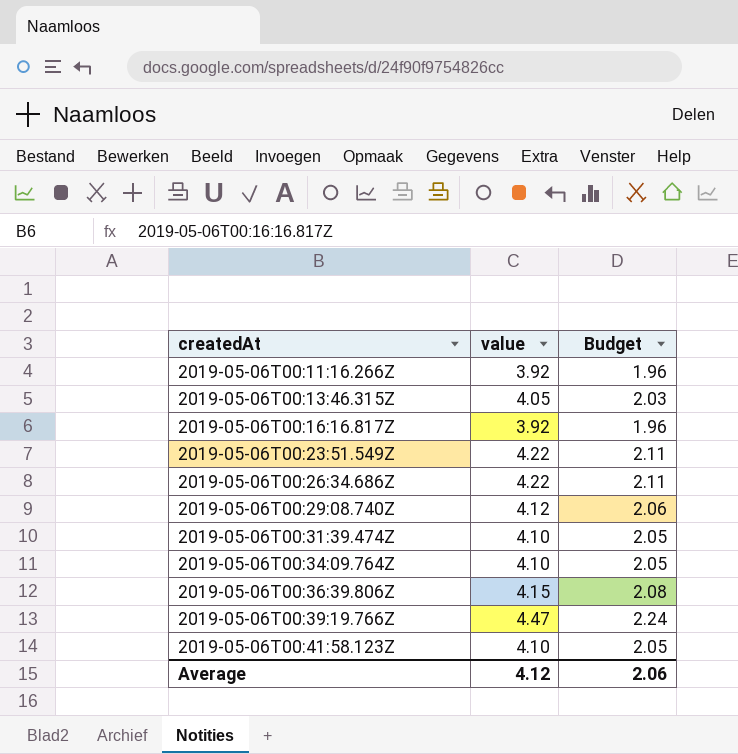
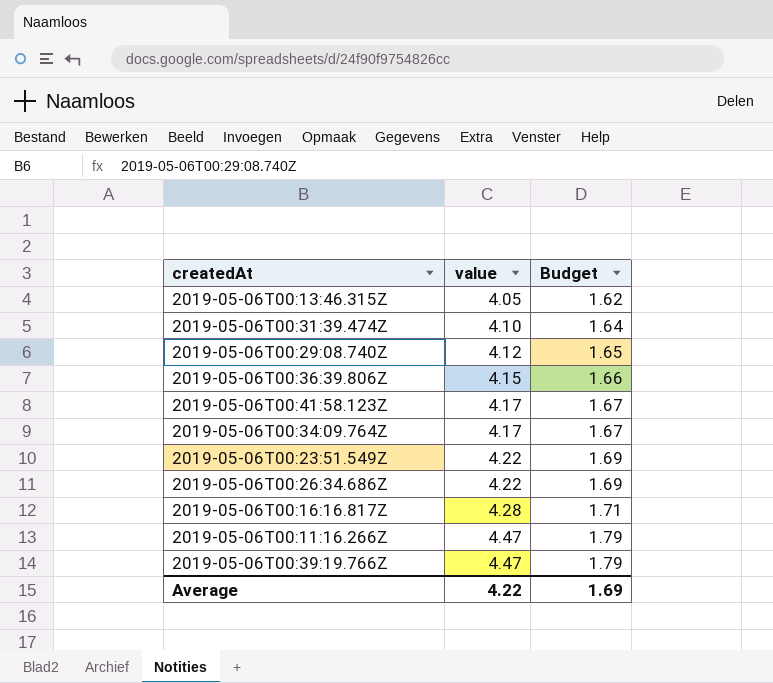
row order: createdAt ascending -> value ascending
column Budget | formula: [value] * 0.5 -> [value] * 0.4
2019-05-06T00:41:58.123Z | value: 4.10 -> 4.17
2019-05-06T00:34:09.764Z | value: 4.10 -> 4.17
2019-05-06T00:16:16.817Z | value: 3.92 -> 4.28
2019-05-06T00:11:16.266Z | value: 3.92 -> 4.47
Average | value: 4.12 -> 4.22
Average | Budget: 2.06 -> 1.69

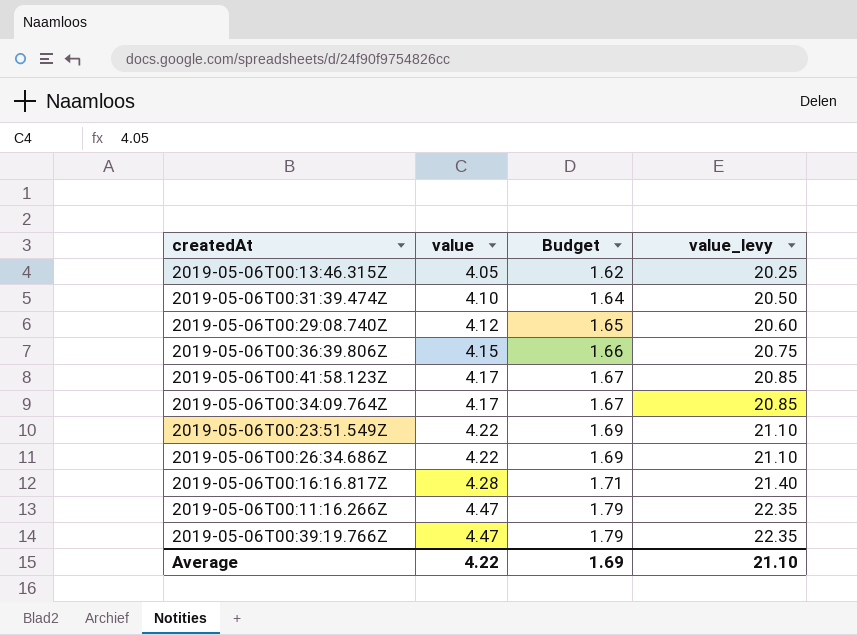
column value_levy | formula: none -> [value] * 5

